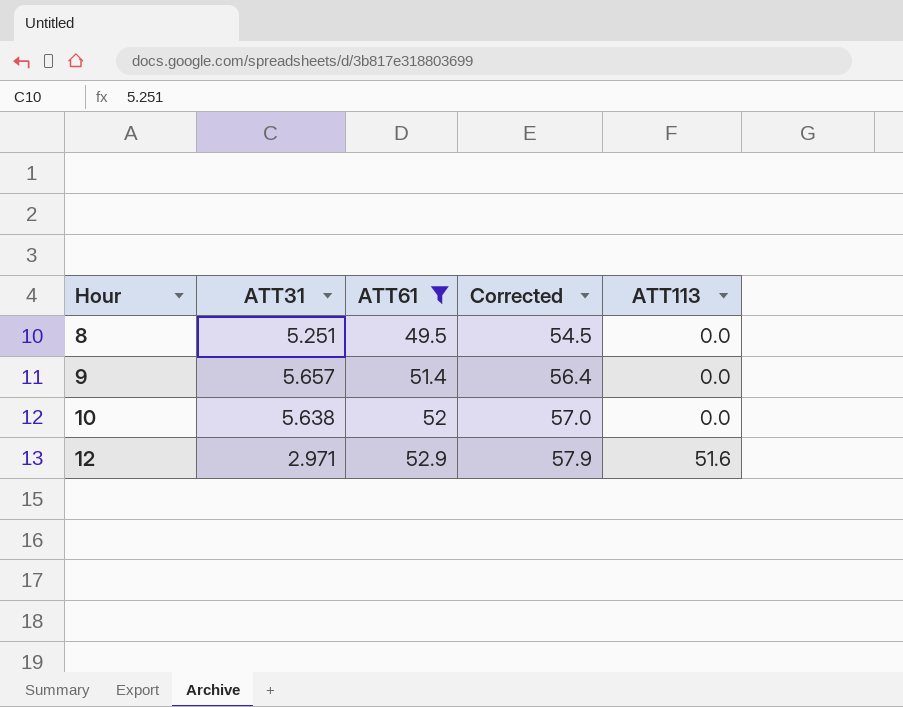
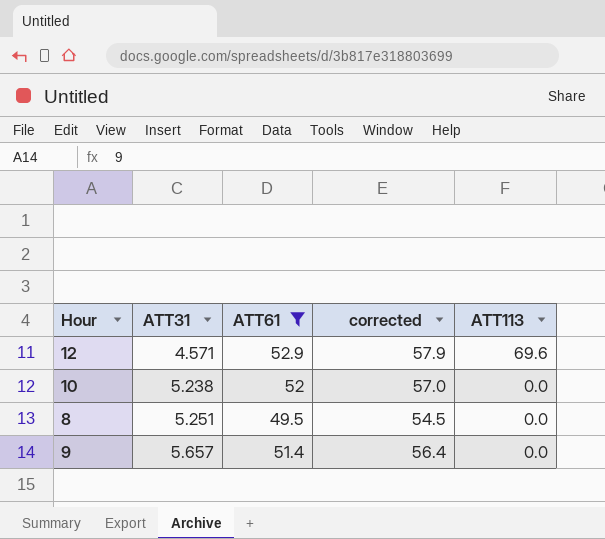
row order: Hour ascending -> ATT31 ascending
column name: Corrected -> corrected
12 | ATT31: 2.971 -> 4.571
12 | ATT113: 51.6 -> 69.6
10 | ATT31: 5.638 -> 5.238

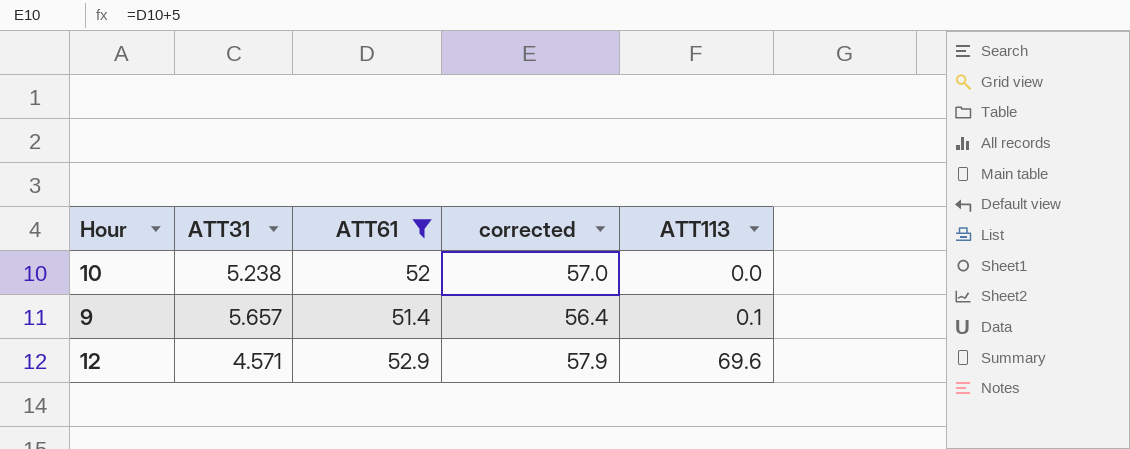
row order: ATT31 ascending -> ATT113 ascending
row 8: 5.251 | 49.5 | 54.5 | 0.0 -> none
9 | ATT113: 0.0 -> 0.1

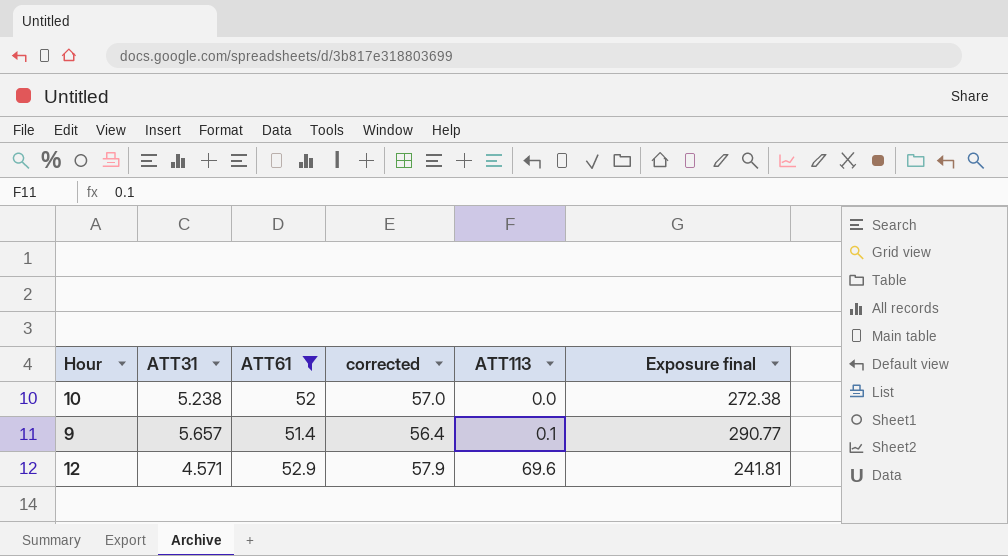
column Exposure final | formula: none -> [ATT31] * [ATT61]

